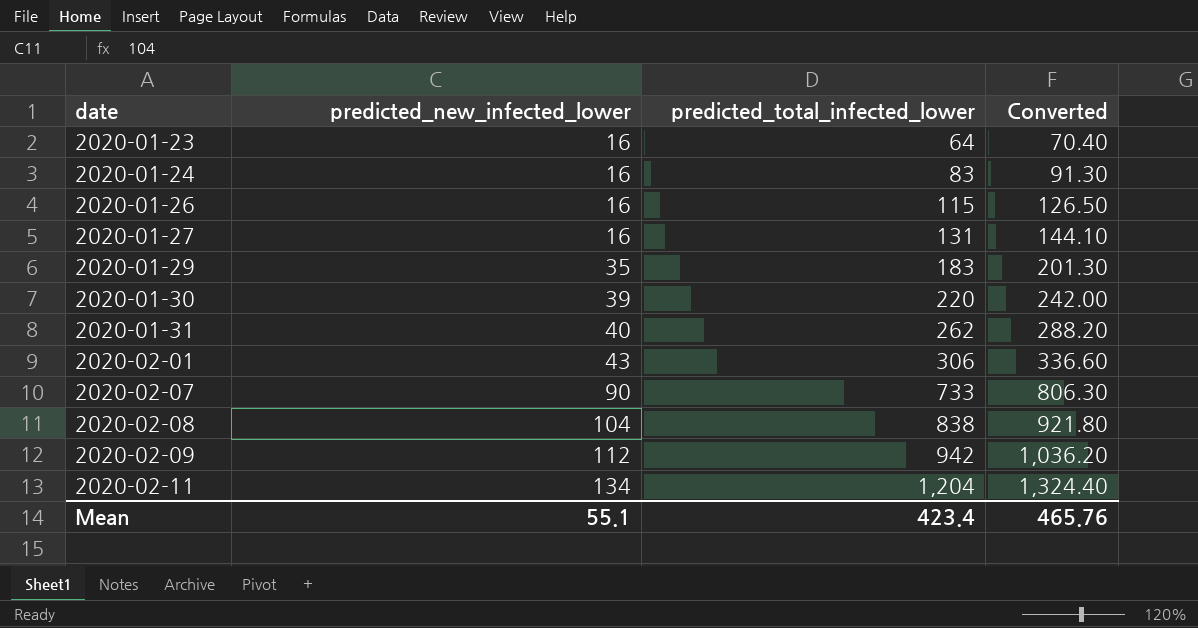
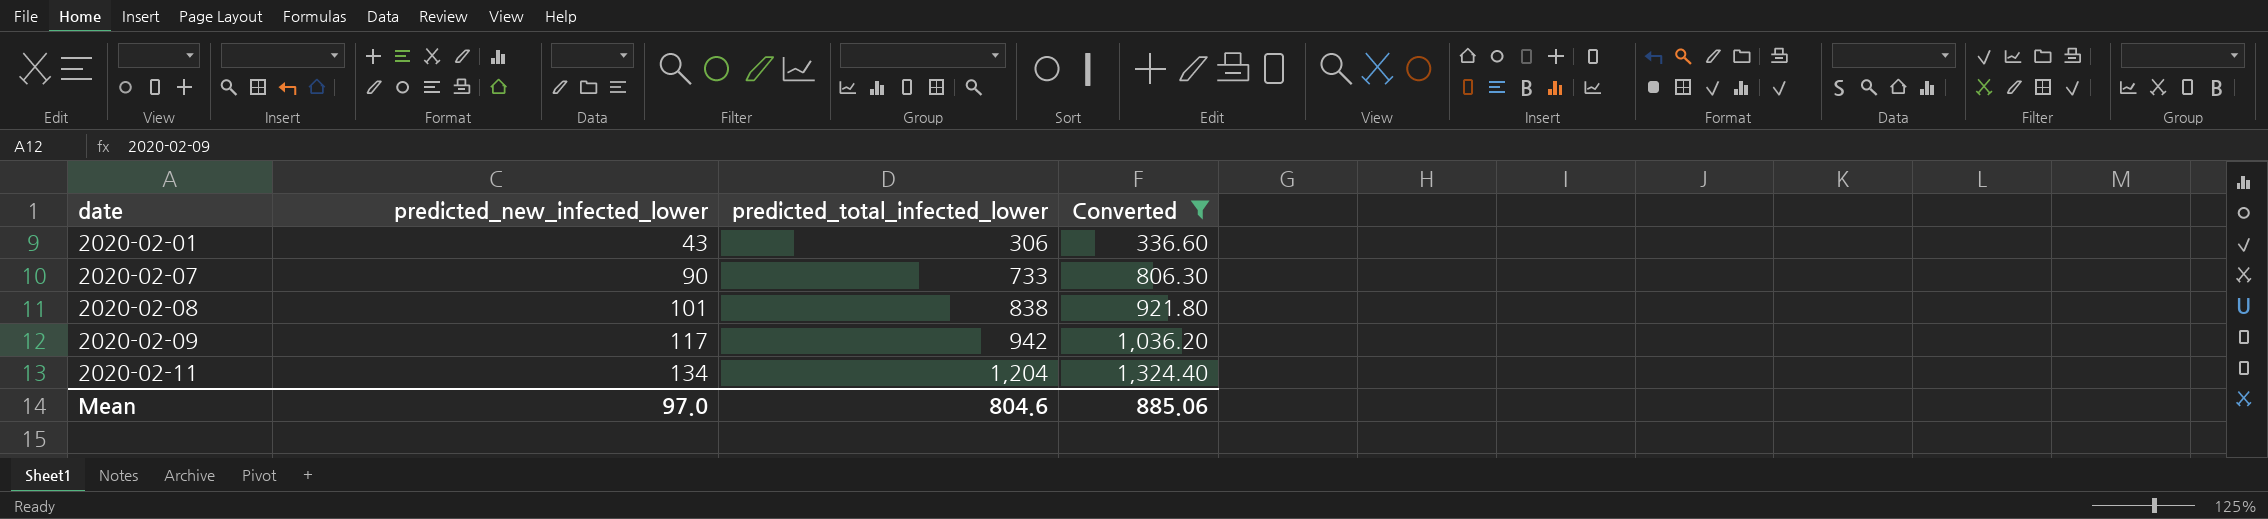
filter: none -> Converted >= 336.60
2020-02-08 | predicted_new_infected_lower: 104 -> 101
2020-02-09 | predicted_new_infected_lower: 112 -> 117
Mean | predicted_new_infected_lower: 55.1 -> 97.0
Mean | predicted_total_infected_lower: 423.4 -> 804.6
Mean | Converted: 465.76 -> 885.06

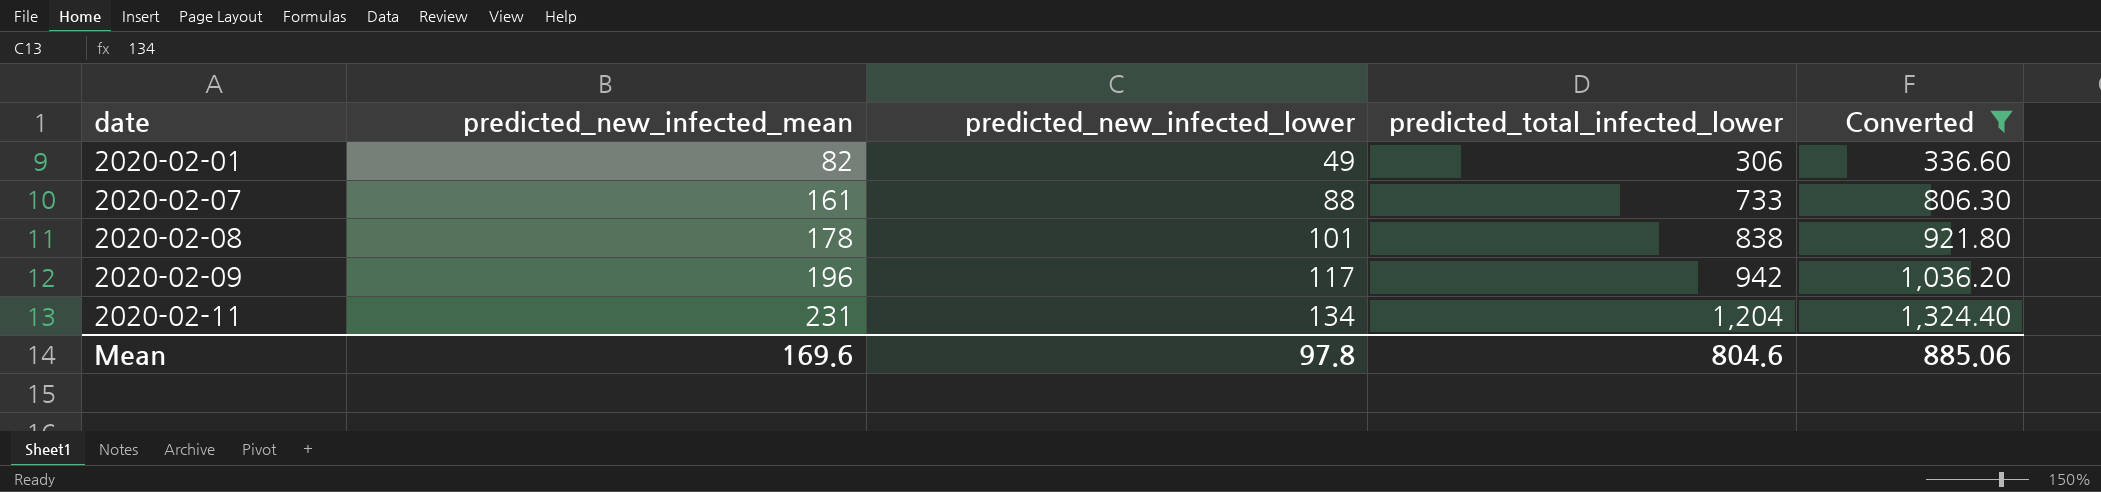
column predicted_new_infected_mean | position: none -> 2
2020-02-01 | predicted_new_infected_lower: 43 -> 49
2020-02-07 | predicted_new_infected_lower: 90 -> 88
Mean | predicted_new_infected_lower: 97.0 -> 97.8

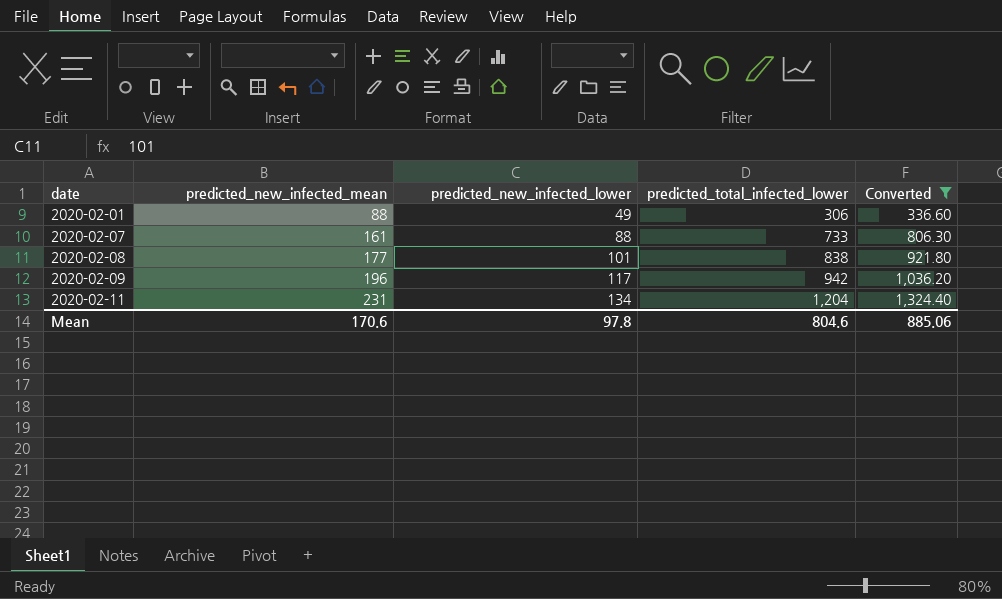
2020-02-01 | predicted_new_infected_mean: 82 -> 88
2020-02-08 | predicted_new_infected_mean: 178 -> 177
Mean | predicted_new_infected_mean: 169.6 -> 170.6

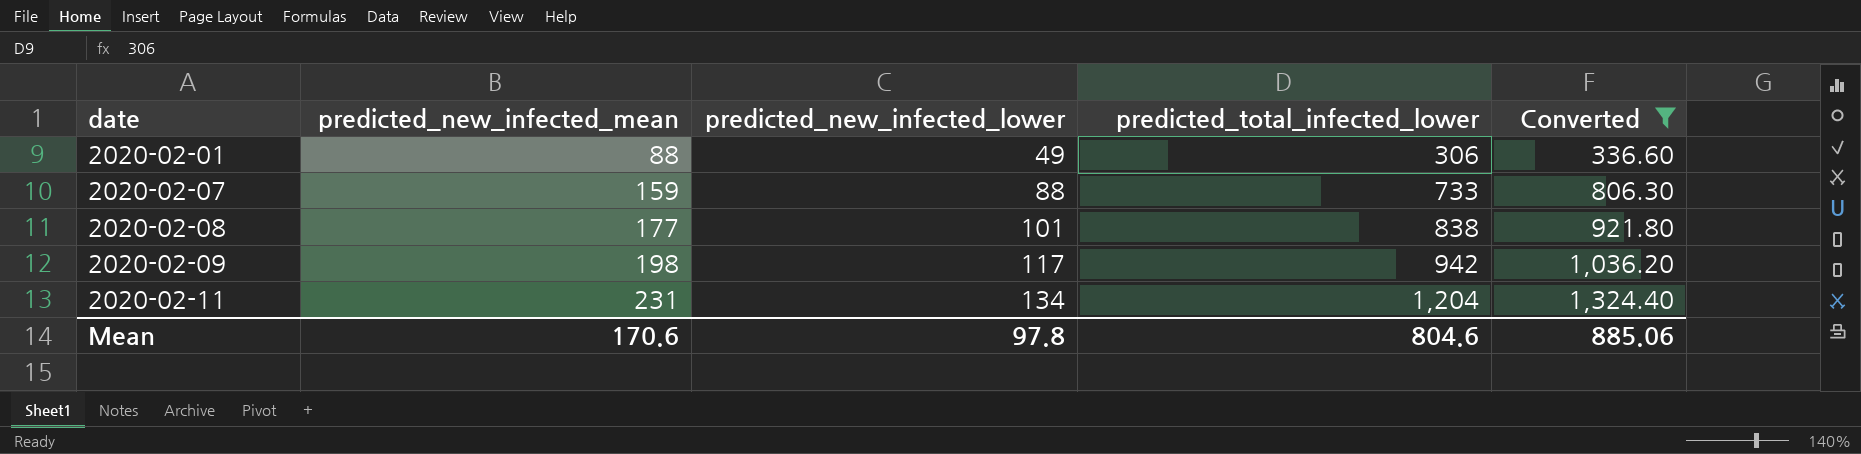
2020-02-07 | predicted_new_infected_mean: 161 -> 159
2020-02-09 | predicted_new_infected_mean: 196 -> 198

